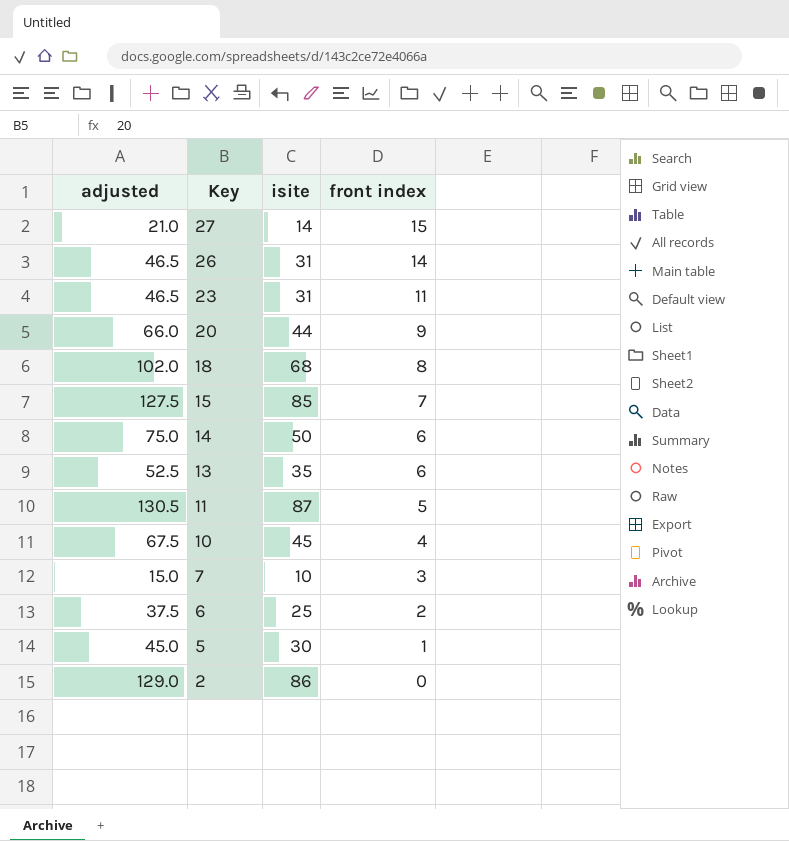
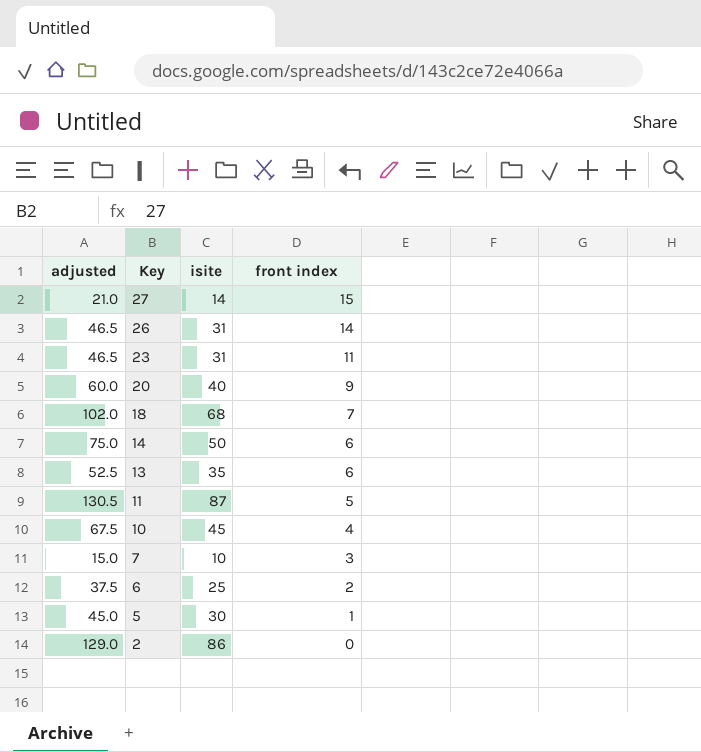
row 15: 127.5 | 85 | 7 -> none
20 | adjusted: 66.0 -> 60.0
20 | isite: 44 -> 40
18 | front index: 8 -> 7

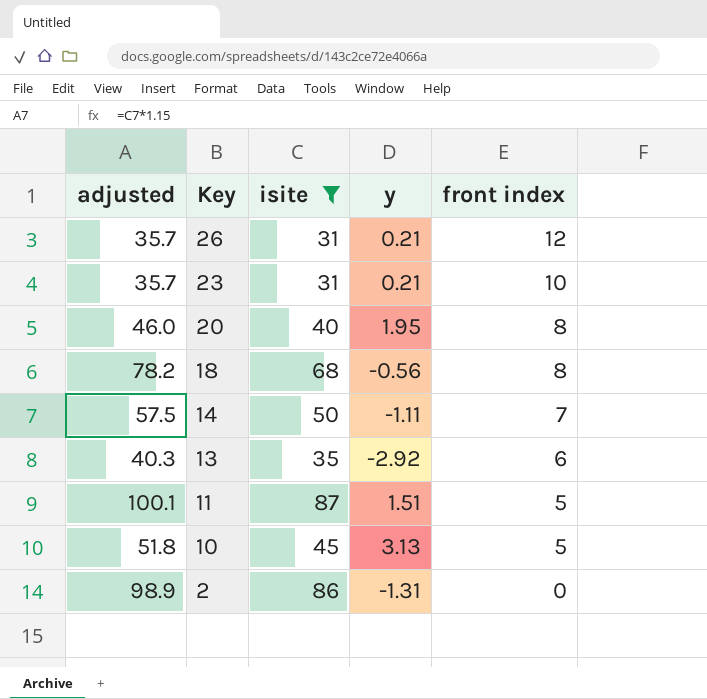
filter: none -> isite >= 31
column adjusted | formula: [isite] * 1.5 -> [isite] * 1.15
column y | position: none -> 4
26 | front index: 14 -> 12
23 | front index: 11 -> 10
20 | front index: 9 -> 8
18 | front index: 7 -> 8
14 | front index: 6 -> 7
10 | front index: 4 -> 5

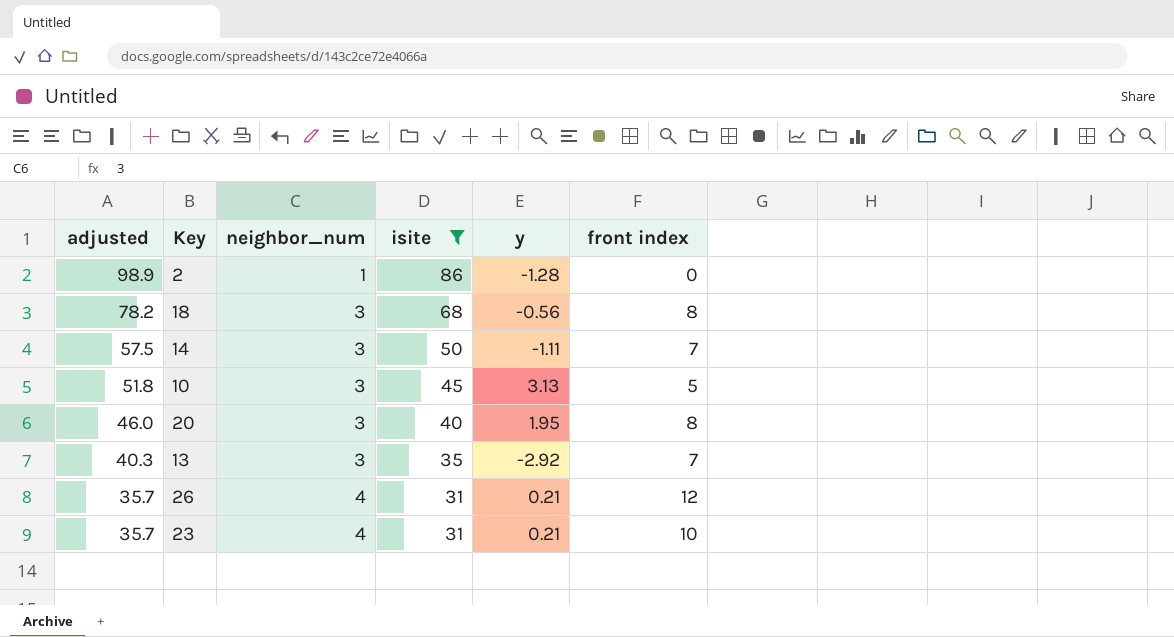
row order: Key descending -> adjusted descending
column neighbor_num | position: none -> 3
row 11: 100.1 | 87 | 1.51 | 5 -> none
2 | y: -1.31 -> -1.28
13 | front index: 6 -> 7

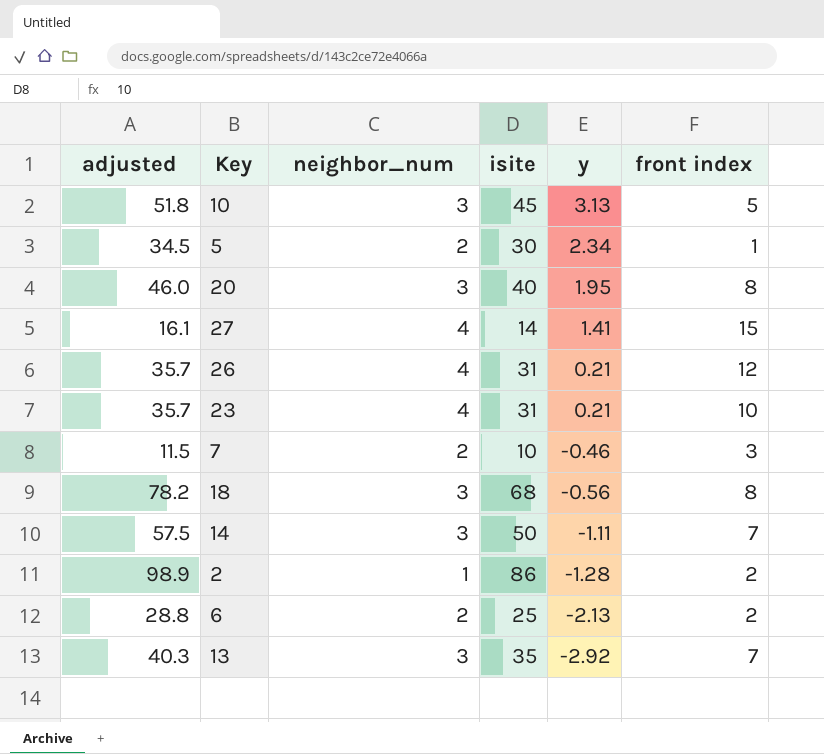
filter: isite >= 31 -> none
row order: adjusted descending -> y descending
2 | front index: 0 -> 2

